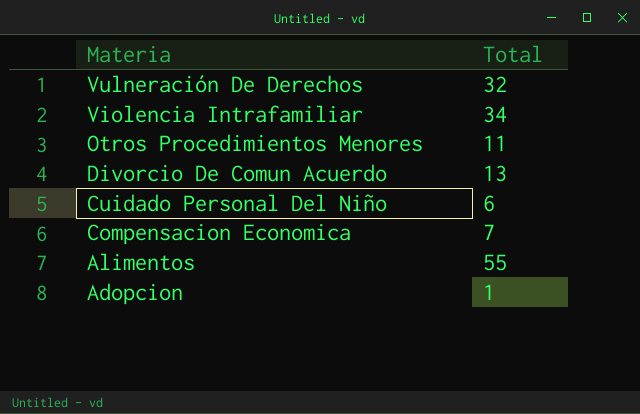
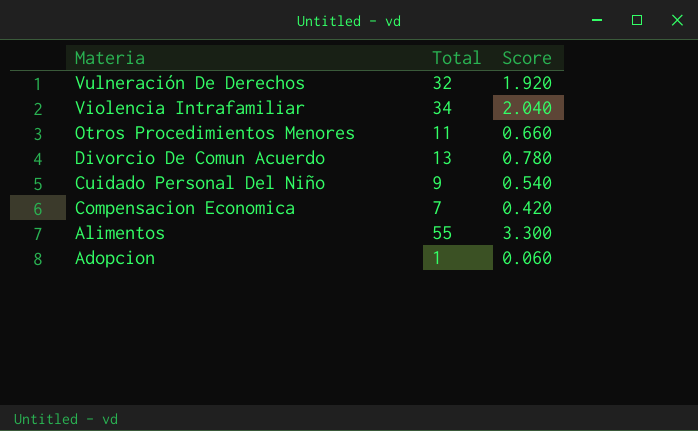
column Score | formula: none -> [Total] * 0.06
Cuidado Personal Del Niño | Total: 6 -> 9

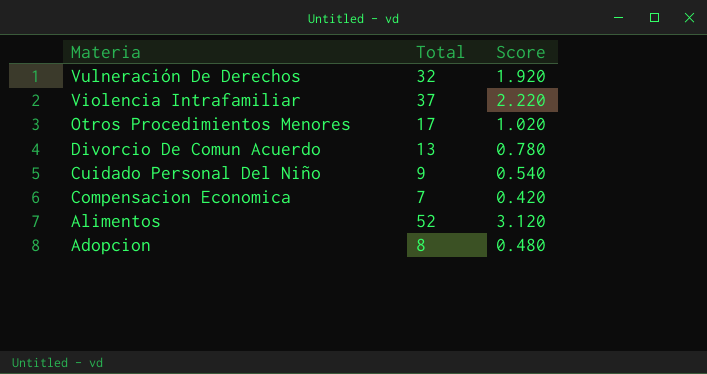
Violencia Intrafamiliar | Total: 34 -> 37
Violencia Intrafamiliar | Score: 2.040 -> 2.220
Otros Procedimientos Menores | Total: 11 -> 17
Otros Procedimientos Menores | Score: 0.660 -> 1.020
Alimentos | Total: 55 -> 52
Alimentos | Score: 3.300 -> 3.120
Adopcion | Total: 1 -> 8
Adopcion | Score: 0.060 -> 0.480

